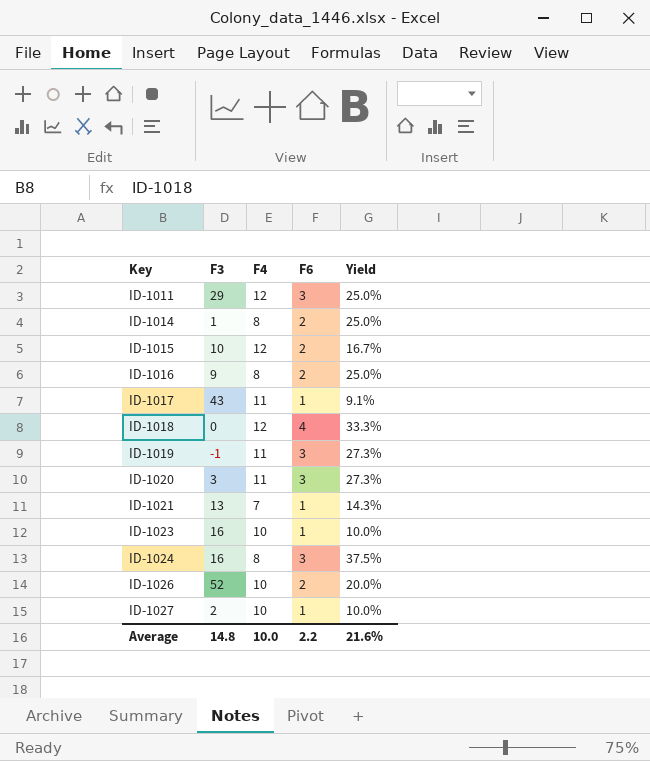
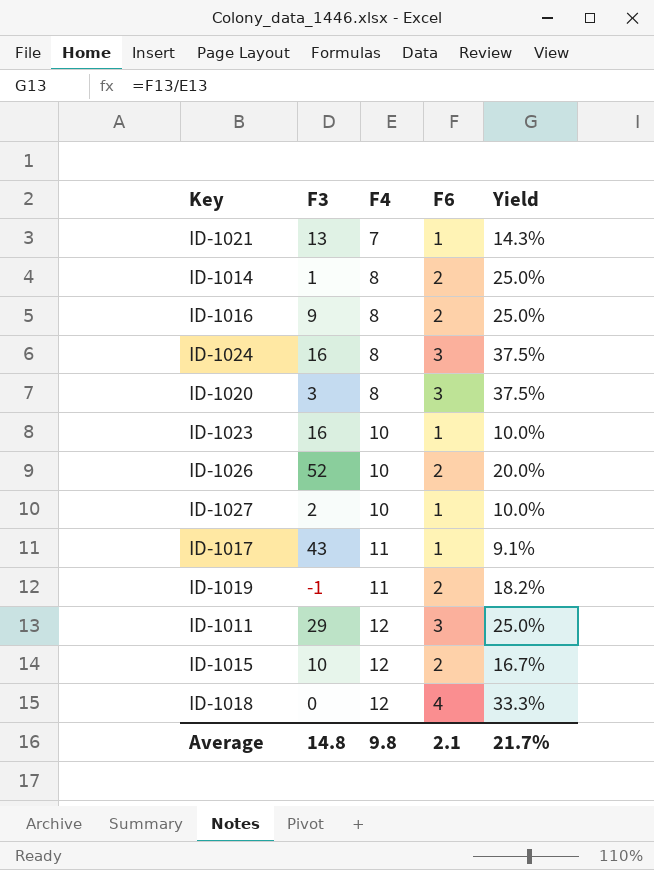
row order: Key ascending -> F4 ascending
ID-1020 | F4: 11 -> 8
ID-1020 | Yield: 27.3% -> 37.5%
ID-1019 | F6: 3 -> 2
ID-1019 | Yield: 27.3% -> 18.2%
Average | F4: 10.0 -> 9.8
Average | F6: 2.2 -> 2.1
Average | Yield: 21.6% -> 21.7%

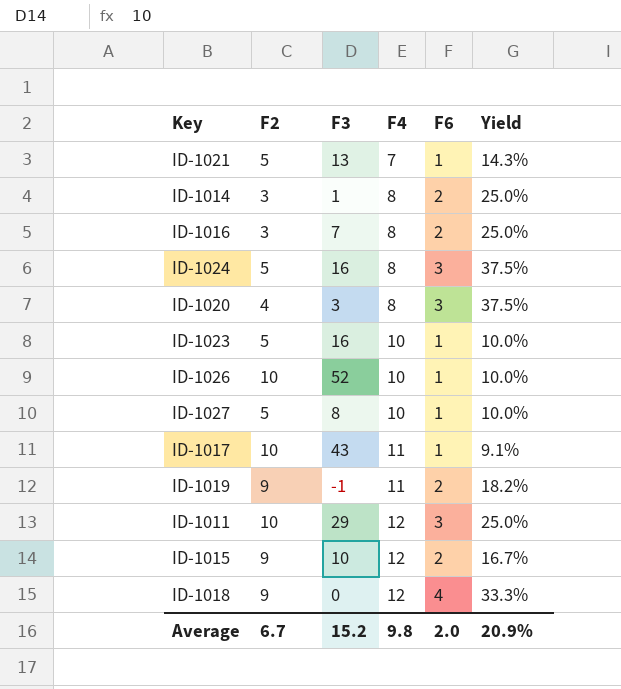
column F2 | position: none -> 2
ID-1016 | F3: 9 -> 7
ID-1026 | F6: 2 -> 1
ID-1026 | Yield: 20.0% -> 10.0%
ID-1027 | F3: 2 -> 8
Average | F3: 14.8 -> 15.2
Average | F6: 2.1 -> 2.0
Average | Yield: 21.7% -> 20.9%

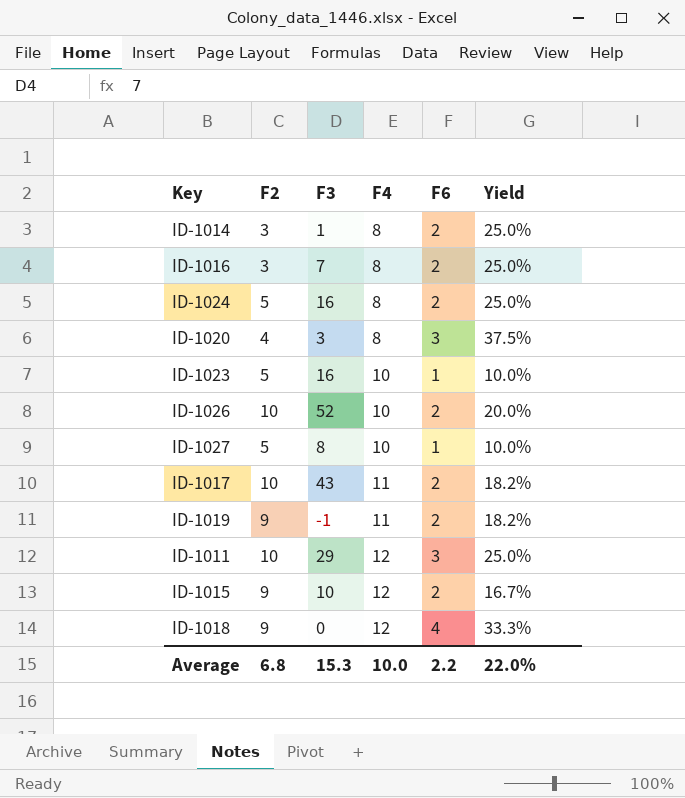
row ID-1021: 5 | 13 | 7 | 1 | 14.3% -> none
ID-1024 | F6: 3 -> 2
ID-1024 | Yield: 37.5% -> 25.0%
ID-1026 | F6: 1 -> 2
ID-1026 | Yield: 10.0% -> 20.0%
ID-1017 | F6: 1 -> 2
ID-1017 | Yield: 9.1% -> 18.2%
Average | F2: 6.7 -> 6.8
Average | F3: 15.2 -> 15.3
Average | F4: 9.8 -> 10.0
Average | F6: 2.0 -> 2.2
Average | Yield: 20.9% -> 22.0%

